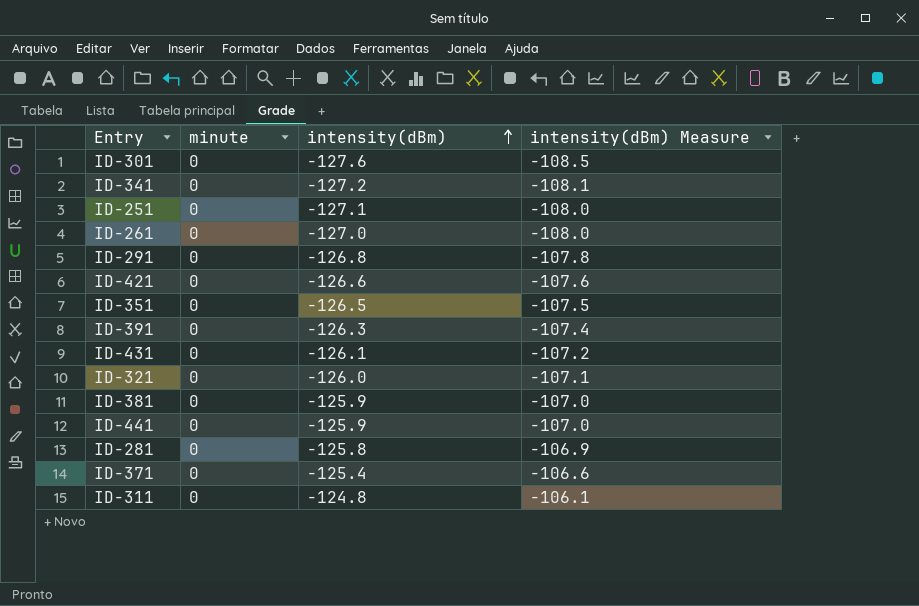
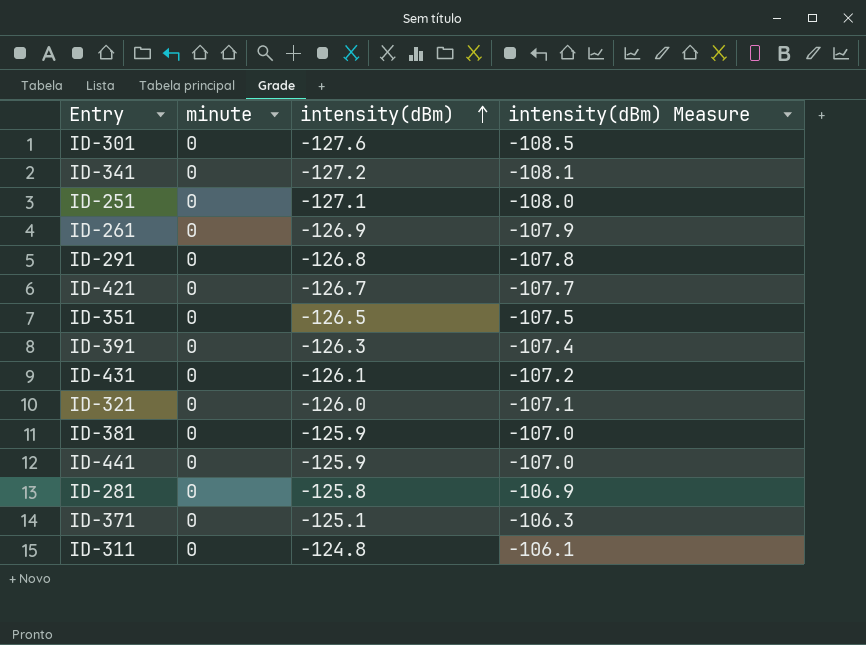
ID-261 | intensity(dBm): -127.0 -> -126.9
ID-261 | intensity(dBm) Measure: -108.0 -> -107.9
ID-421 | intensity(dBm): -126.6 -> -126.7
ID-421 | intensity(dBm) Measure: -107.6 -> -107.7
ID-371 | intensity(dBm): -125.4 -> -125.1
ID-371 | intensity(dBm) Measure: -106.6 -> -106.3

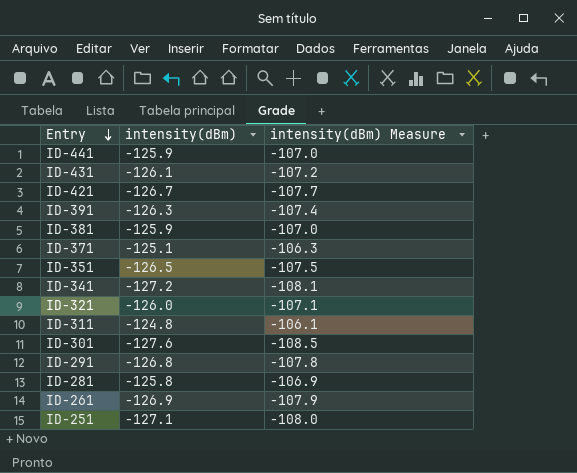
row order: intensity(dBm) ascending -> Entry descending
column minute | position: 2 -> none

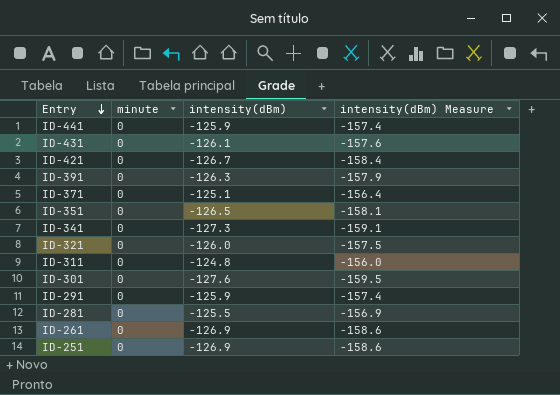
column minute | position: none -> 2
column intensity(dBm) Measure | formula: [intensity(dBm)] * 0.85 -> [intensity(dBm)] * 1.25
row ID-381: -125.9 | -107.0 -> none
ID-341 | intensity(dBm): -127.2 -> -127.3
ID-291 | intensity(dBm): -126.8 -> -125.9
ID-281 | intensity(dBm): -125.8 -> -125.5
ID-251 | intensity(dBm): -127.1 -> -126.9

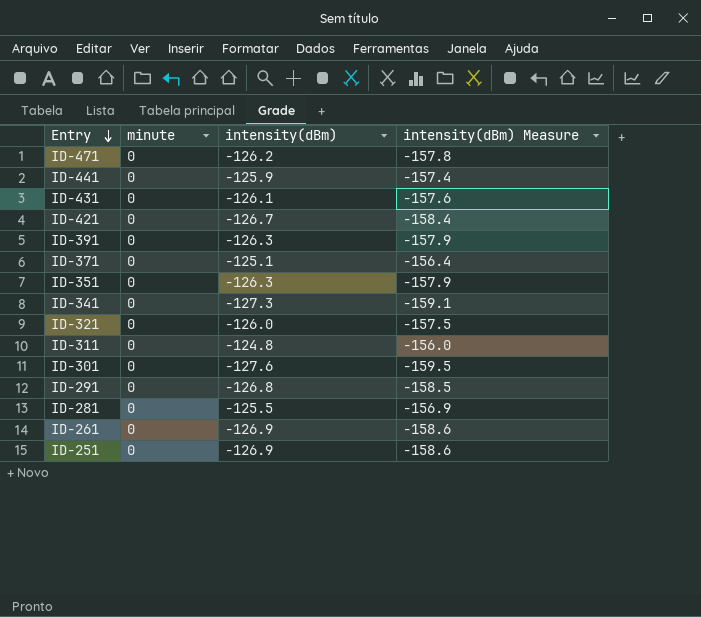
row ID-471: none -> 0 | -126.2 | -157.8
ID-351 | intensity(dBm): -126.5 -> -126.3
ID-351 | intensity(dBm) Measure: -158.1 -> -157.9
ID-291 | intensity(dBm): -125.9 -> -126.8
ID-291 | intensity(dBm) Measure: -157.4 -> -158.5

